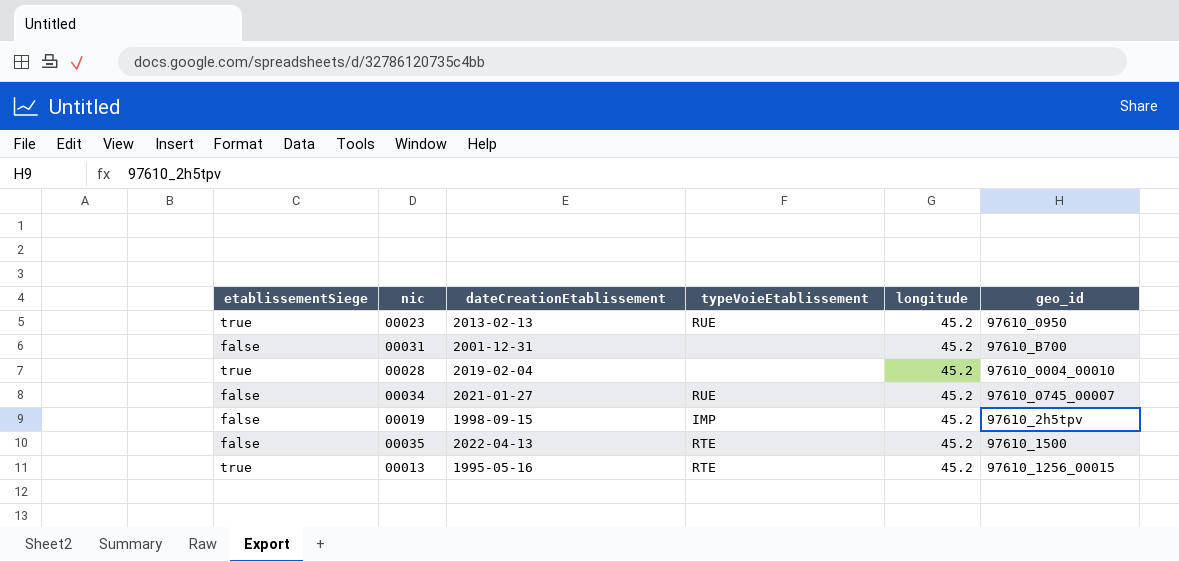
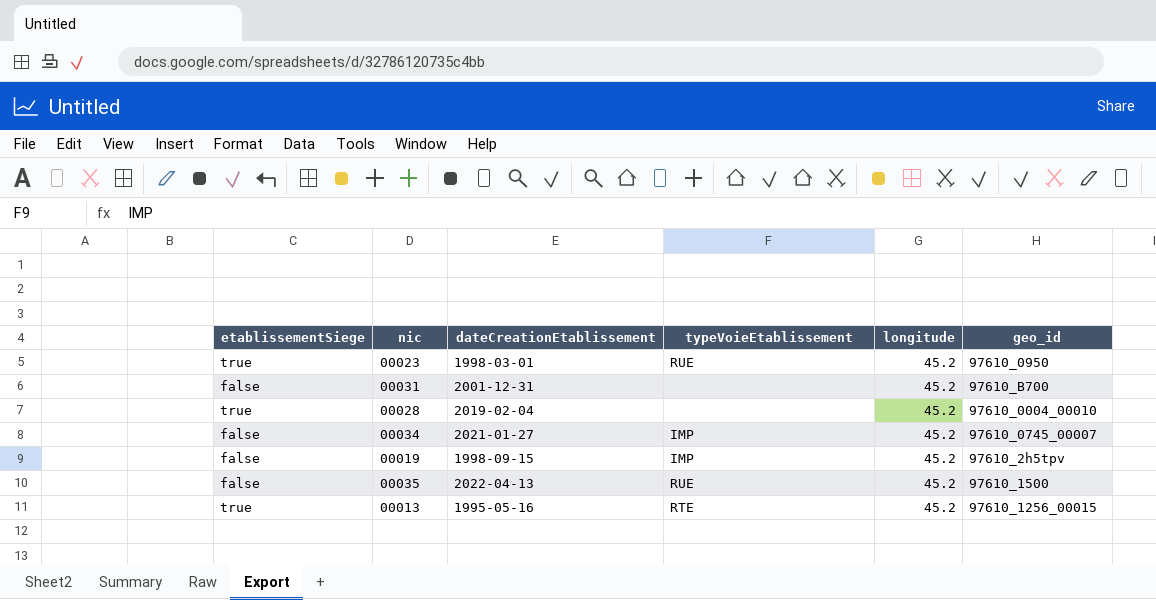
00023 | dateCreationEtablissement: 2013-02-13 -> 1998-03-01
00034 | typeVoieEtablissement: RUE -> IMP
00035 | typeVoieEtablissement: RTE -> RUE

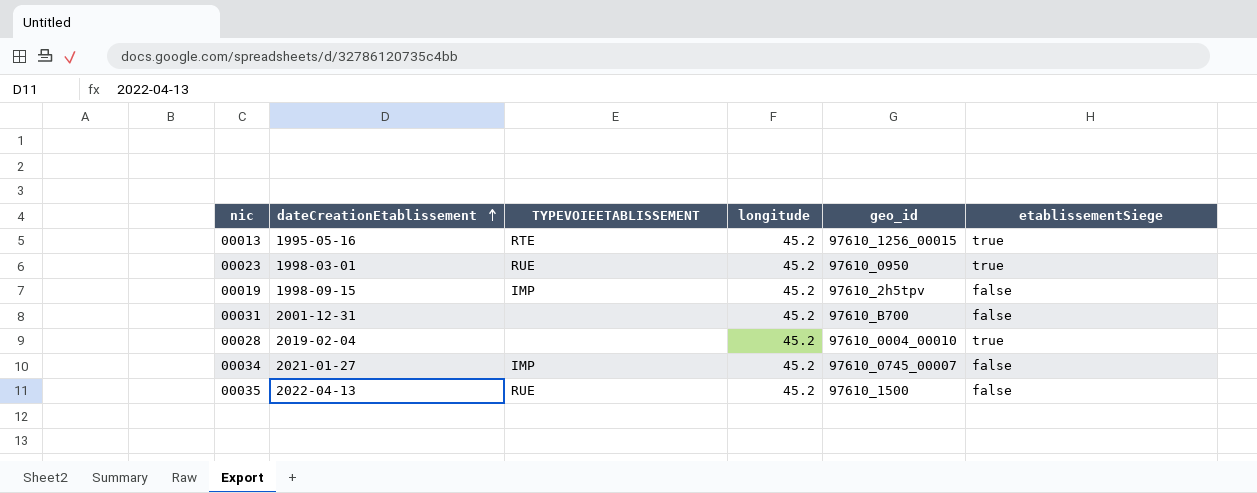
row order: none -> dateCreationEtablissement ascending
column name: typeVoieEtablissement -> TYPEVOIEETABLISSEMENT
column etablissementSiege | position: 1 -> 6

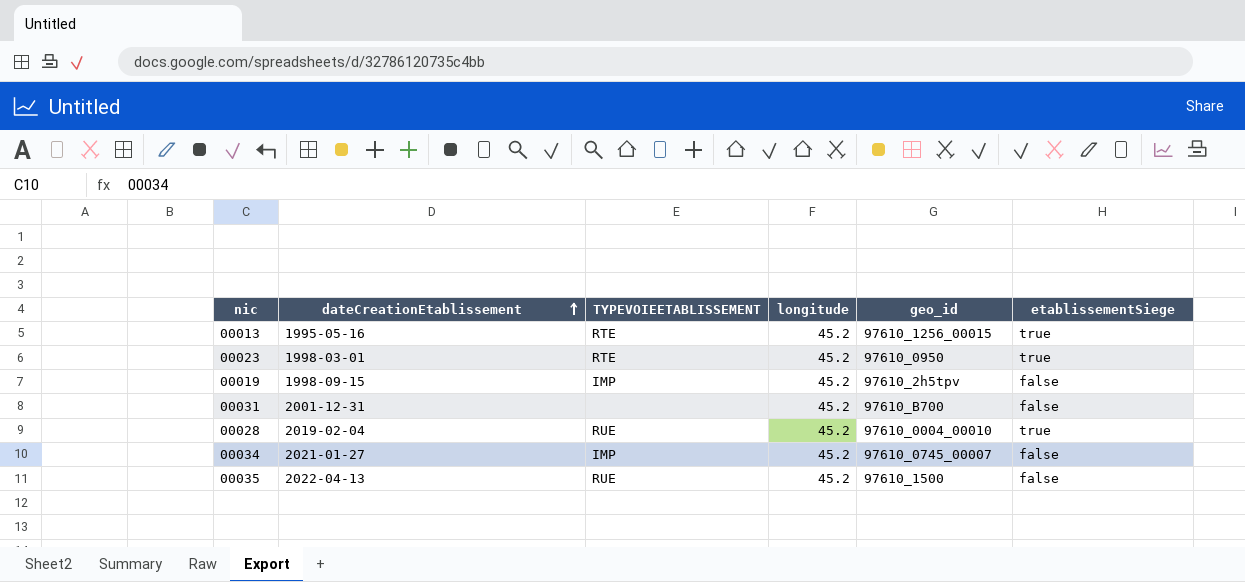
00023 | TYPEVOIEETABLISSEMENT: RUE -> RTE
00028 | TYPEVOIEETABLISSEMENT: none -> RUE

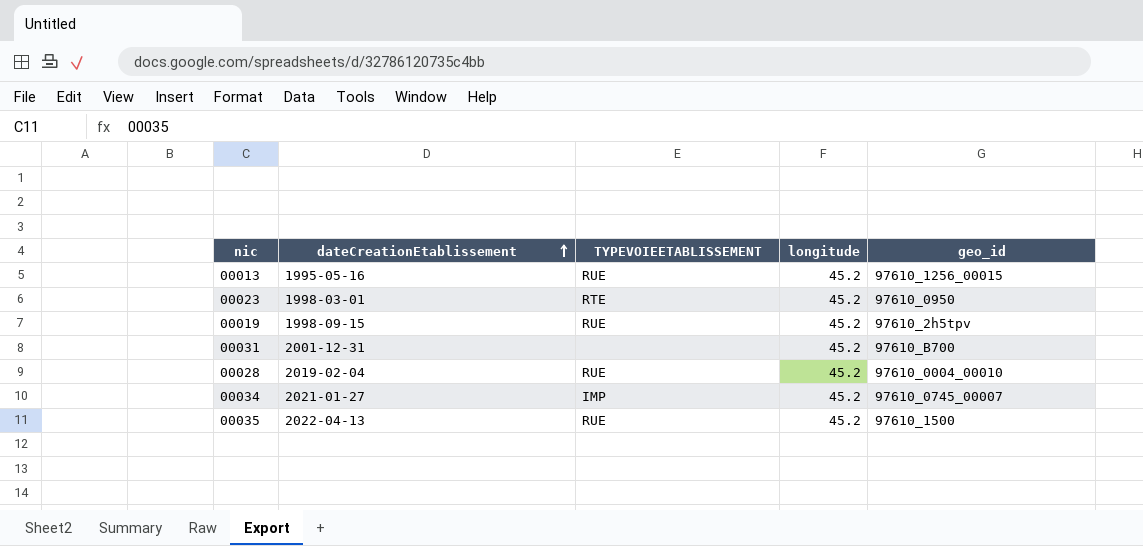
column etablissementSiege | position: 6 -> none
00013 | TYPEVOIEETABLISSEMENT: RTE -> RUE
00019 | TYPEVOIEETABLISSEMENT: IMP -> RUE

